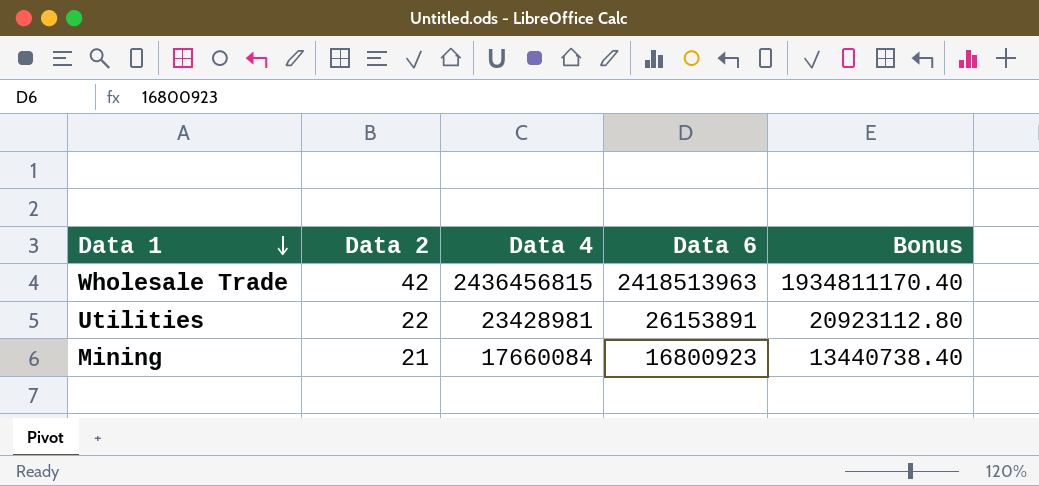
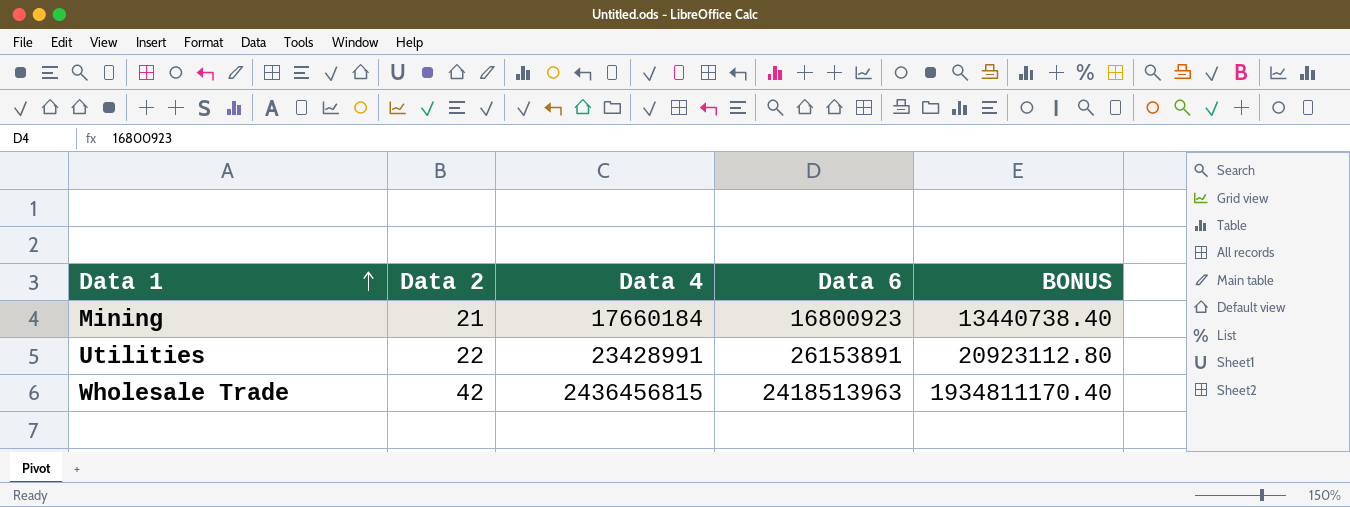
row order: Data 1 descending -> Data 1 ascending
column name: Bonus -> BONUS
Mining | Data 4: 17660084 -> 17660184
Utilities | Data 4: 23428981 -> 23428991

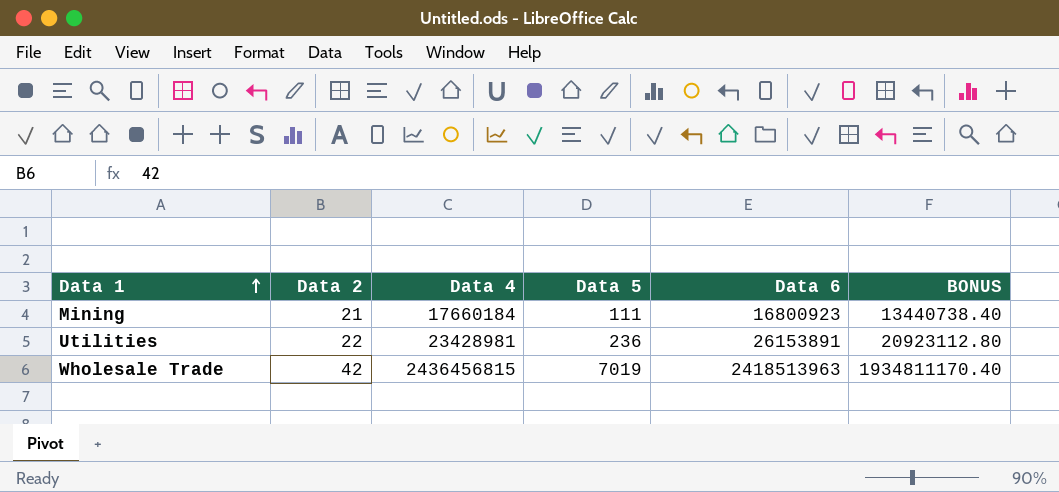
column Data 5 | position: none -> 4
Utilities | Data 4: 23428991 -> 23428981

